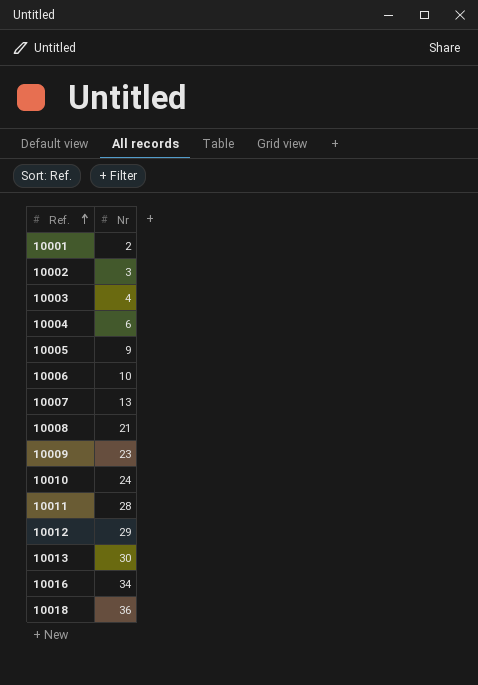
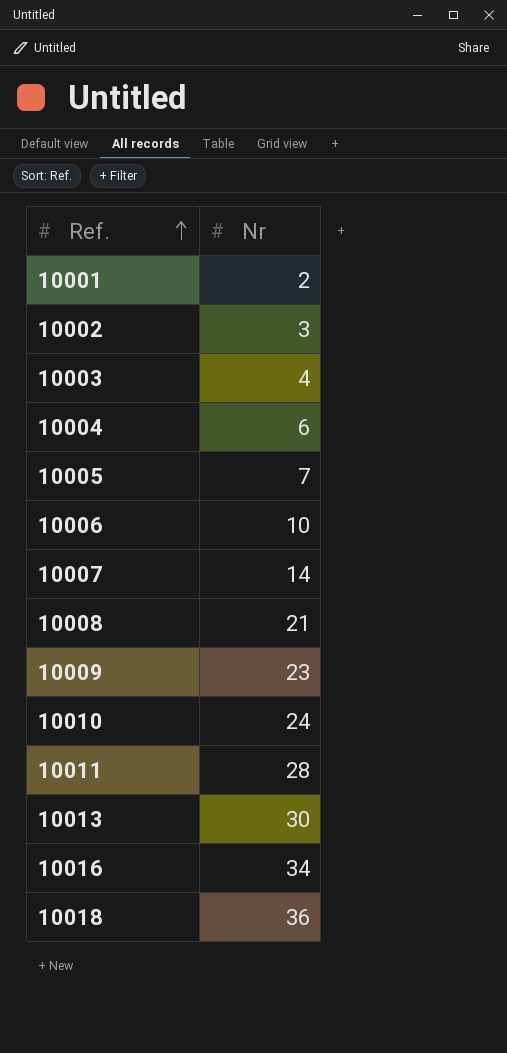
row 10012: 29 -> none
10005 | Nr: 9 -> 7
10007 | Nr: 13 -> 14

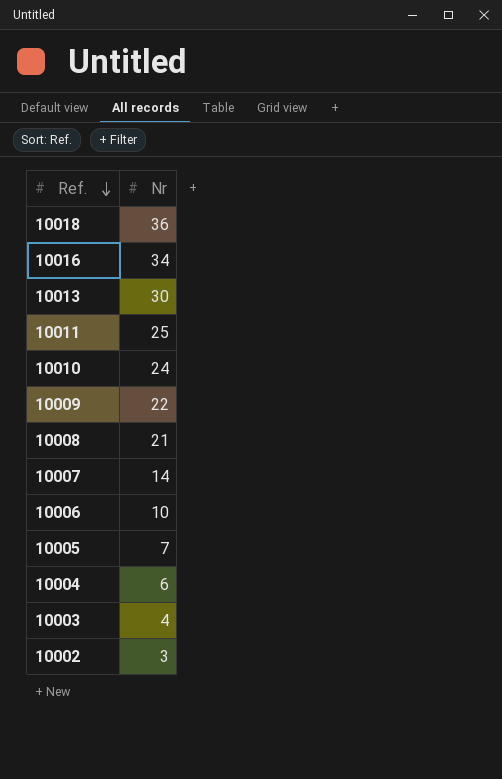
row order: Ref. ascending -> Ref. descending
row 10001: 2 -> none
10011 | Nr: 28 -> 25
10009 | Nr: 23 -> 22

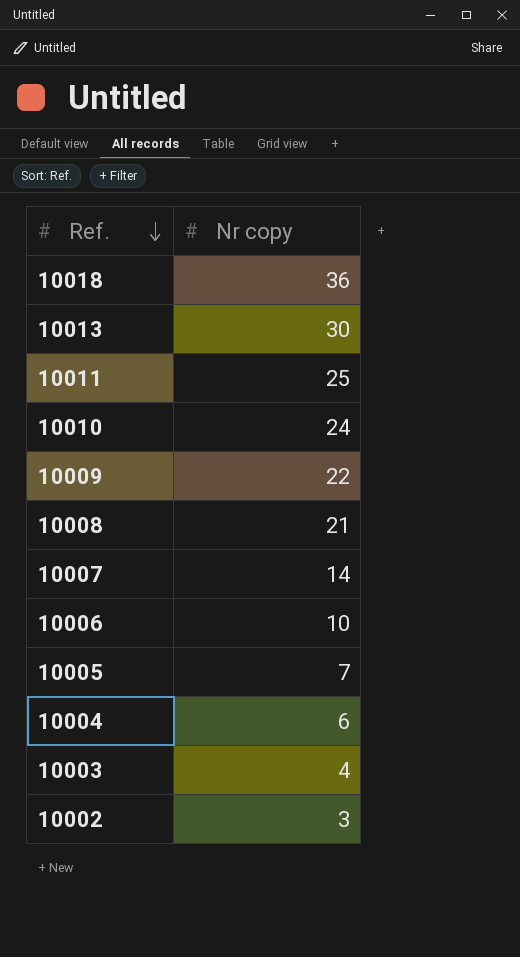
column name: Nr -> Nr copy
row 10016: 34 -> none

